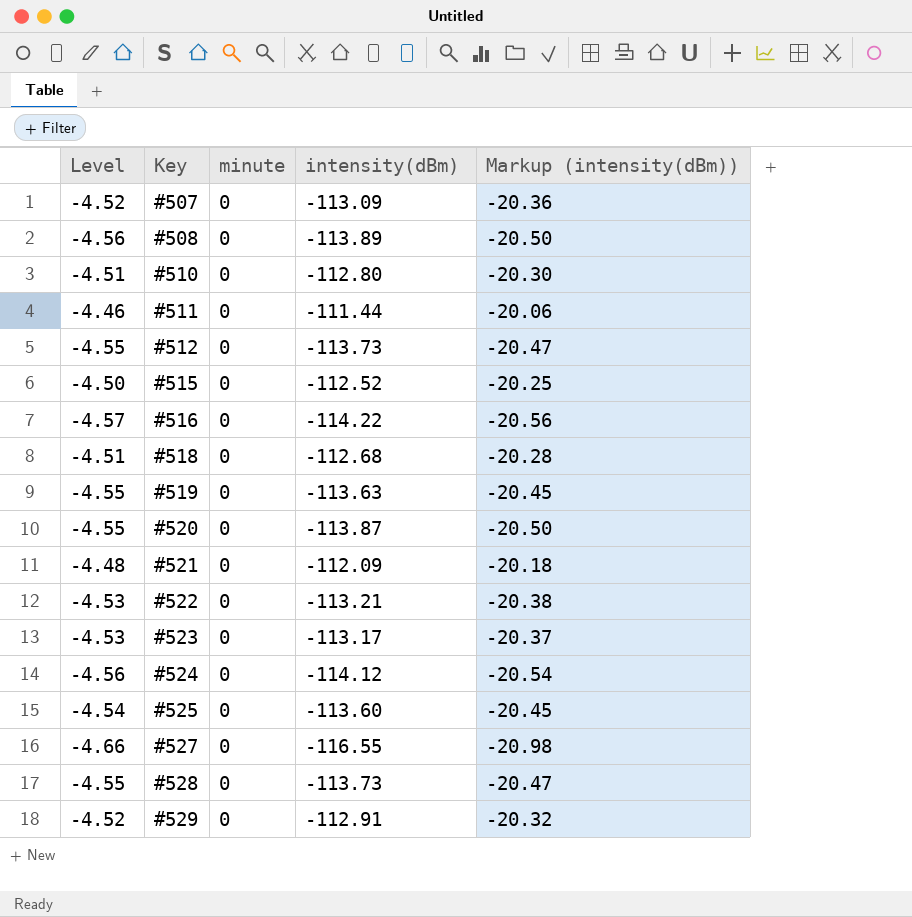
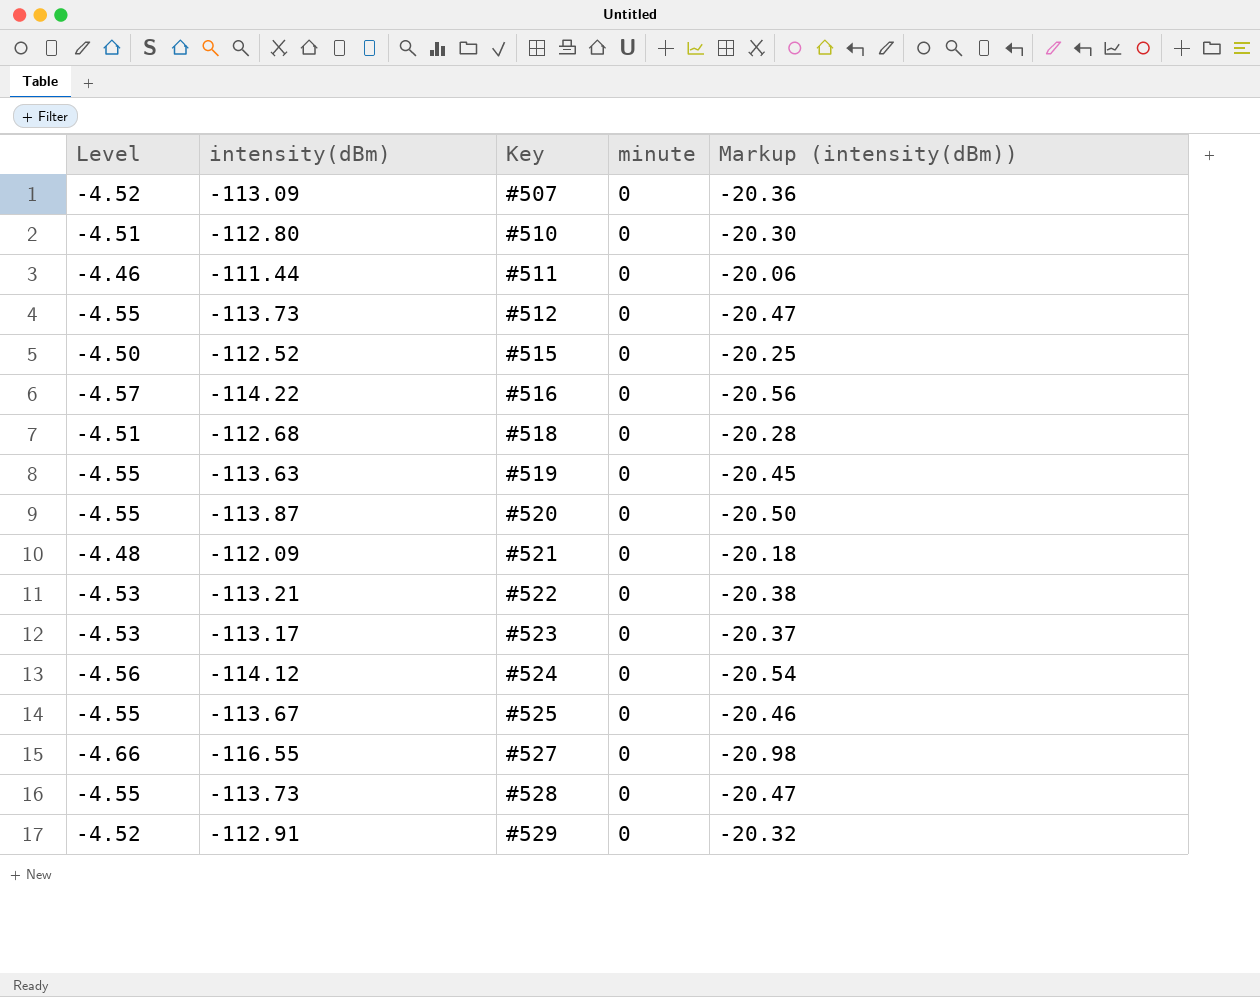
column intensity(dBm) | position: 4 -> 2
row #508: -4.56 | 0 | -113.89 | -20.50 -> none
#525 | Level: -4.54 -> -4.55
#525 | intensity(dBm): -113.60 -> -113.67
#525 | Markup (intensity(dBm)): -20.45 -> -20.46

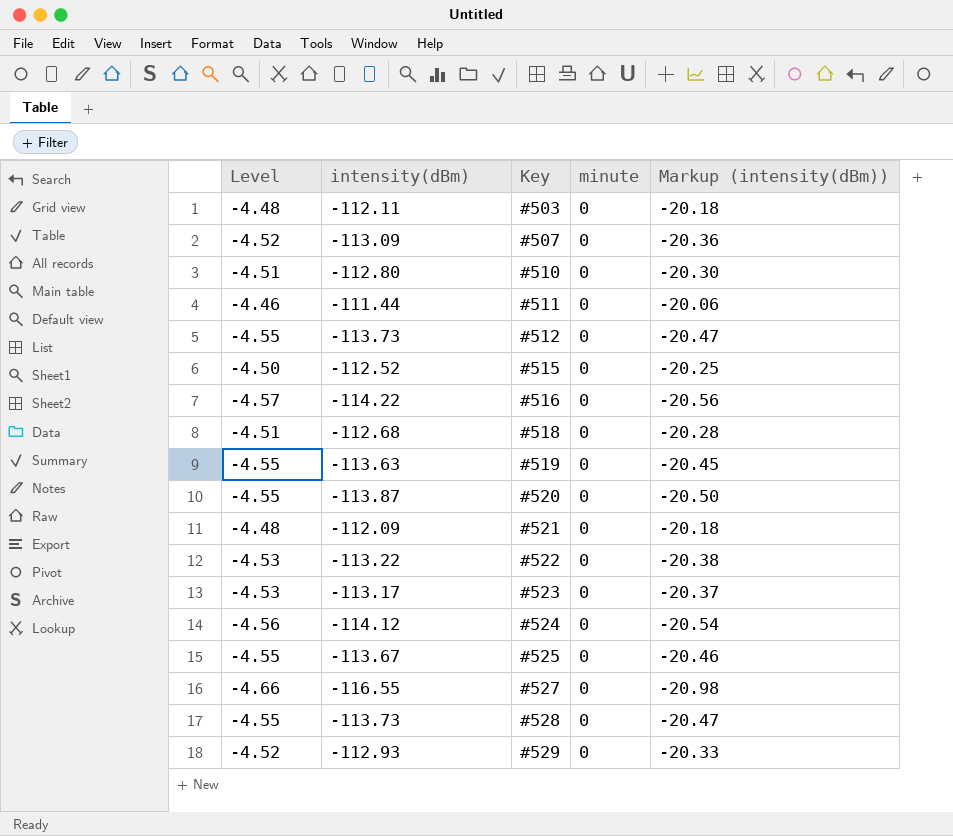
row #503: none -> -4.48 | -112.11 | 0 | -20.18
#522 | intensity(dBm): -113.21 -> -113.22
#529 | intensity(dBm): -112.91 -> -112.93
#529 | Markup (intensity(dBm)): -20.32 -> -20.33

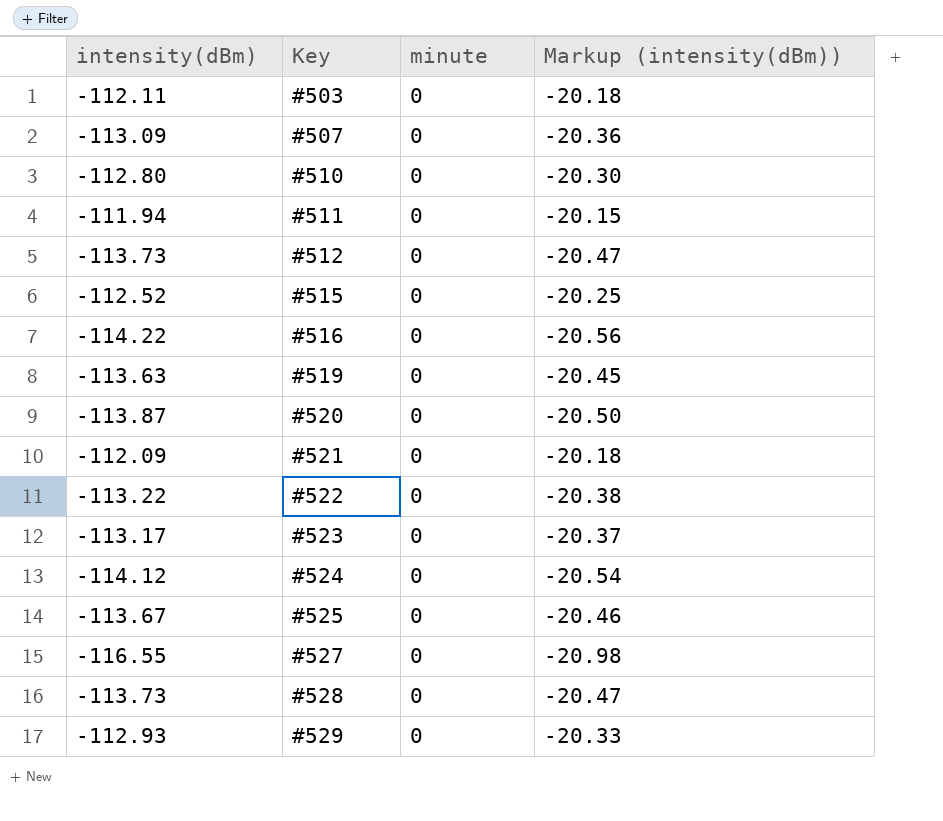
column Level | formula: [intensity(dBm)] * 0.04 -> none
row #518: -4.51 | -112.68 | 0 | -20.28 -> none
#511 | intensity(dBm): -111.44 -> -111.94
#511 | Markup (intensity(dBm)): -20.06 -> -20.15

